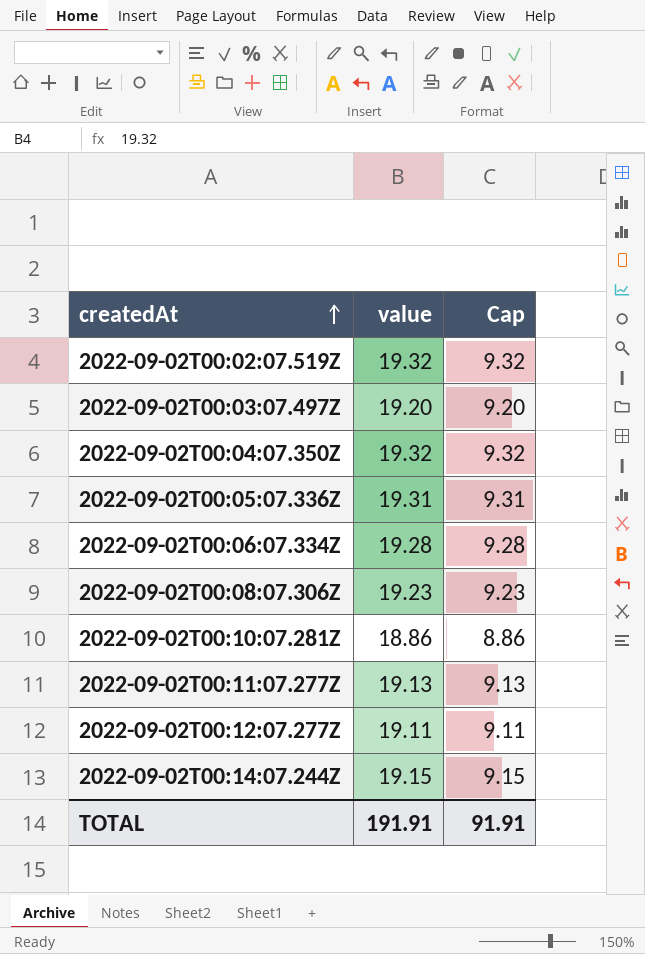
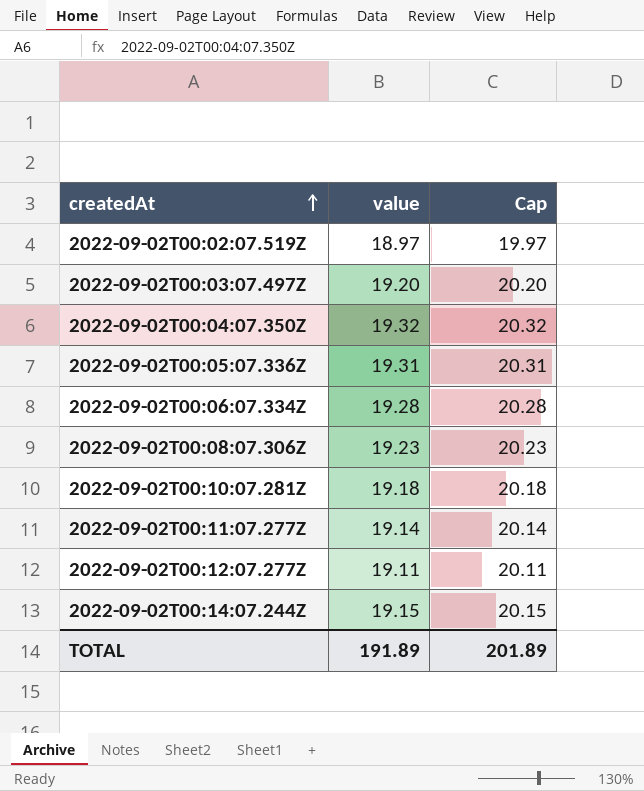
column Cap | formula: [value] - 10 -> [value] + 1
2022-09-02T00:02:07.519Z | value: 19.32 -> 18.97
2022-09-02T00:10:07.281Z | value: 18.86 -> 19.18
2022-09-02T00:11:07.277Z | value: 19.13 -> 19.14
TOTAL | value: 191.91 -> 191.89
TOTAL | Cap: 91.91 -> 201.89

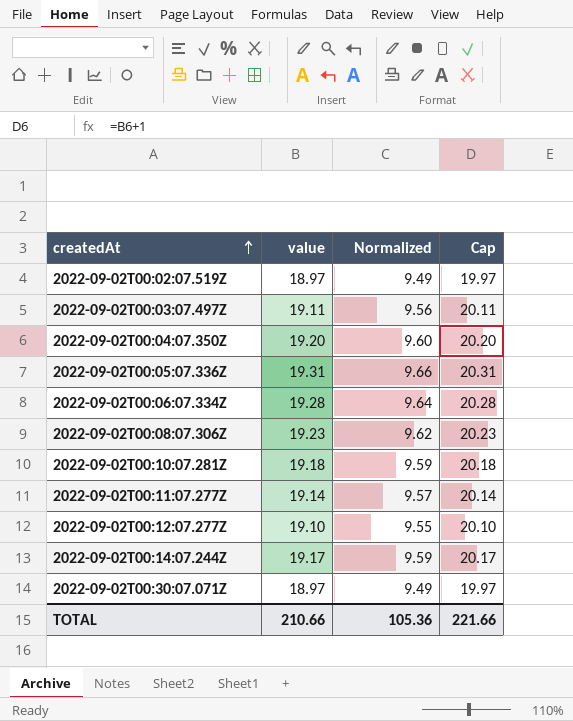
column Normalized | formula: none -> [value] * 0.5
2022-09-02T00:03:07.497Z | value: 19.20 -> 19.11
2022-09-02T00:03:07.497Z | Cap: 20.20 -> 20.11
2022-09-02T00:04:07.350Z | value: 19.32 -> 19.20
2022-09-02T00:04:07.350Z | Cap: 20.32 -> 20.20
2022-09-02T00:12:07.277Z | value: 19.11 -> 19.10
2022-09-02T00:12:07.277Z | Cap: 20.11 -> 20.10
2022-09-02T00:14:07.244Z | value: 19.15 -> 19.17
2022-09-02T00:14:07.244Z | Cap: 20.15 -> 20.17
row 2022-09-02T00:30:07.071Z: none -> 18.97 | 9.49 | 19.97
TOTAL | value: 191.89 -> 210.66
TOTAL | Cap: 201.89 -> 221.66

